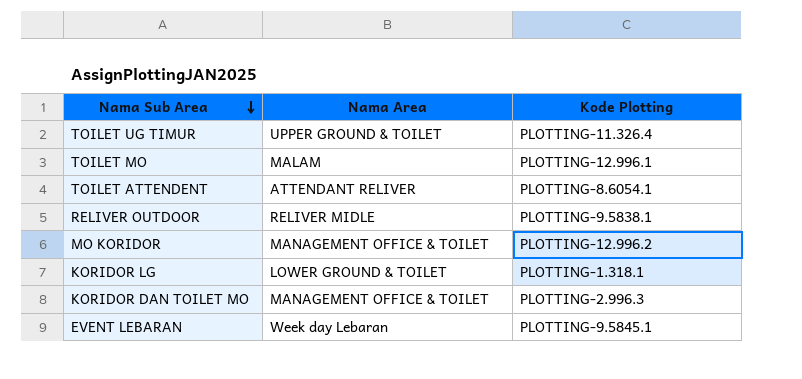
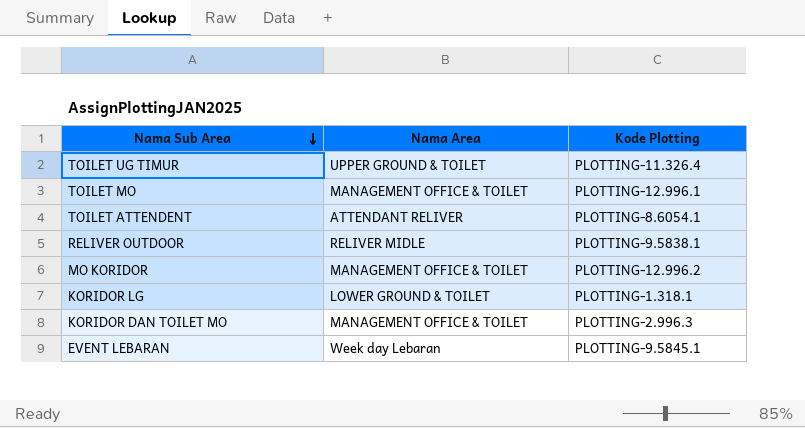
TOILET MO | Nama Area: MALAM -> MANAGEMENT OFFICE & TOILET

